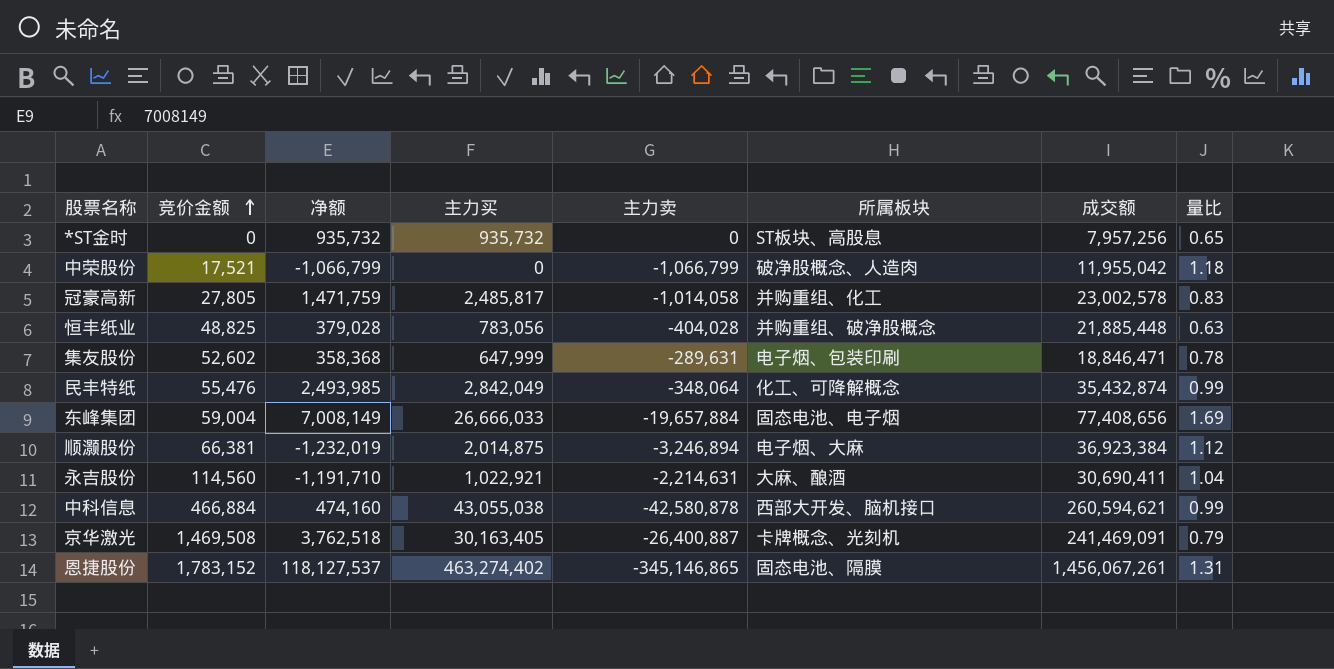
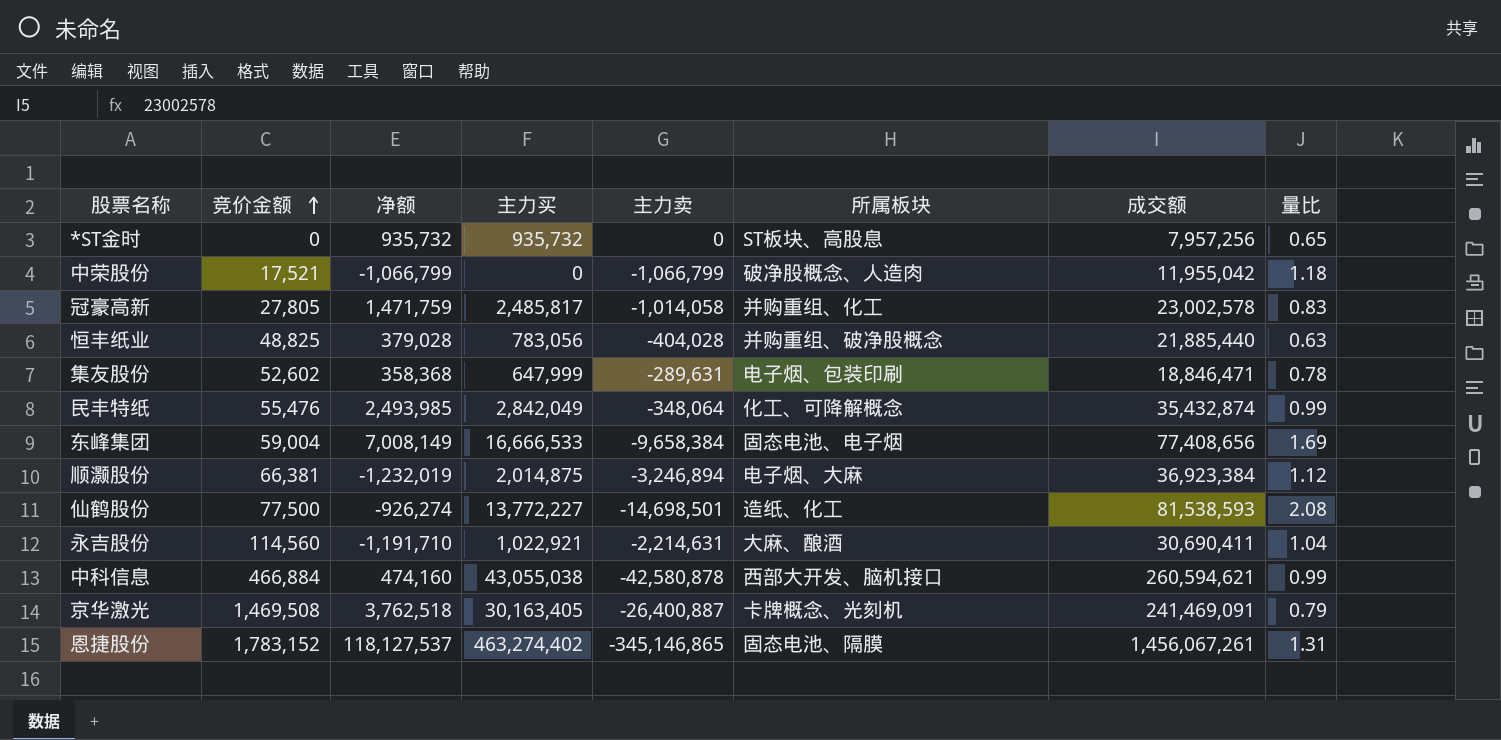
恒丰纸业 | 成交额: 21,885,448 -> 21,885,440
东峰集团 | 主力买: 26,666,033 -> 16,666,533
东峰集团 | 主力卖: -19,657,884 -> -9,658,384
row 仙鹤股份: none -> 77,500 | -926,274 | 13,772,227 | -14,698,501 | 造纸、化工 | 81,538,593 | 2.08

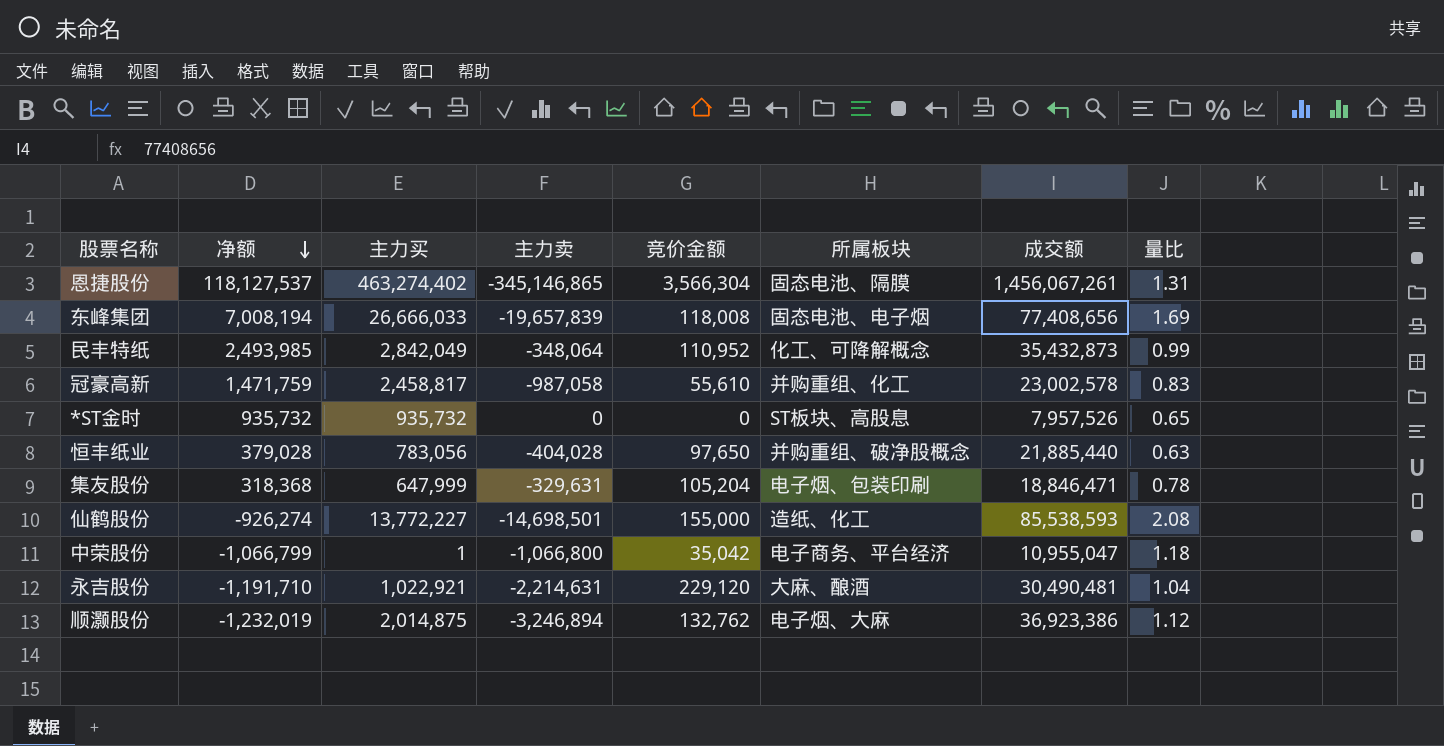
row order: 竞价金额 ascending -> 净额 descending
column 竞价金额 | position: 2 -> 5
row 中科信息: 466,884 | 474,160 | 43,055,038 | -42,580,878 | 西部大开发、脑机接口 | 260,594,621 | 0.99 -> none
row 京华激光: 1,469,508 | 3,762,518 | 30,163,405 | -26,400,887 | 卡牌概念、光刻机 | 241,469,091 | 0.79 -> none
恩捷股份 | 竞价金额: 1,783,152 -> 3,566,304
东峰集团 | 净额: 7,008,149 -> 7,008,194
东峰集团 | 主力买: 16,666,533 -> 26,666,033
东峰集团 | 主力卖: -9,658,384 -> -19,657,839
东峰集团 | 竞价金额: 59,004 -> 118,008
民丰特纸 | 竞价金额: 55,476 -> 110,952
民丰特纸 | 成交额: 35,432,874 -> 35,432,873
冠豪高新 | 主力买: 2,485,817 -> 2,458,817
冠豪高新 | 主力卖: -1,014,058 -> -987,058
冠豪高新 | 竞价金额: 27,805 -> 55,610
*ST金时 | 成交额: 7,957,256 -> 7,957,526
恒丰纸业 | 竞价金额: 48,825 -> 97,650
集友股份 | 净额: 358,368 -> 318,368
集友股份 | 主力卖: -289,631 -> -329,631
集友股份 | 竞价金额: 52,602 -> 105,204
仙鹤股份 | 竞价金额: 77,500 -> 155,000
仙鹤股份 | 成交额: 81,538,593 -> 85,538,593
中荣股份 | 主力买: 0 -> 1
中荣股份 | 主力卖: -1,066,799 -> -1,066,800
中荣股份 | 竞价金额: 17,521 -> 35,042
中荣股份 | 所属板块: 破净股概念、人造肉 -> 电子商务、平台经济
中荣股份 | 成交额: 11,955,042 -> 10,955,047
永吉股份 | 竞价金额: 114,560 -> 229,120
永吉股份 | 成交额: 30,690,411 -> 30,490,481
顺灏股份 | 竞价金额: 66,381 -> 132,762
顺灏股份 | 成交额: 36,923,384 -> 36,923,386

